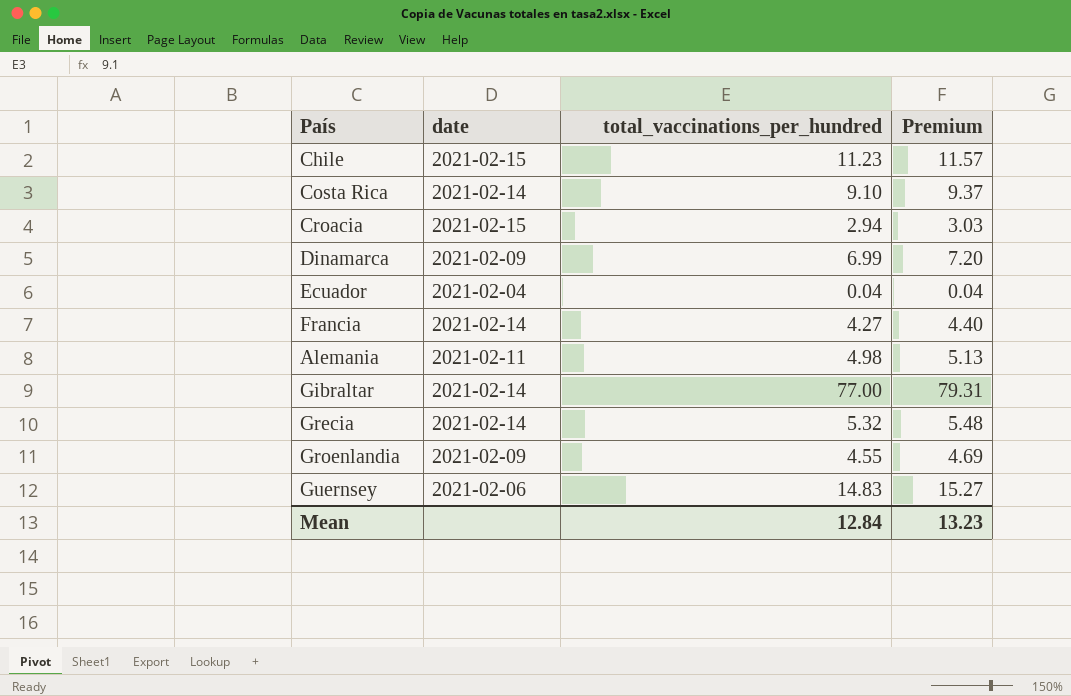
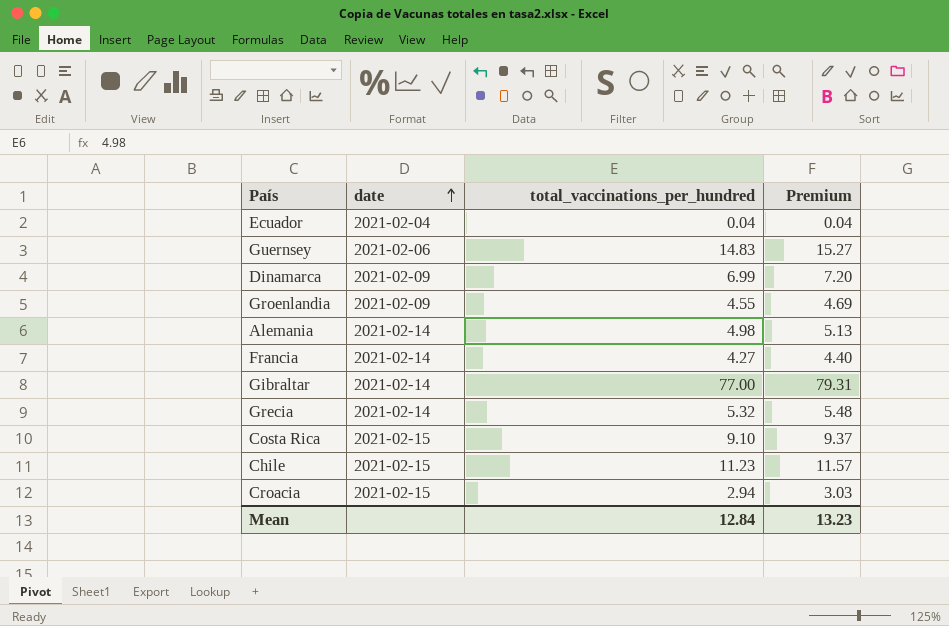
row order: none -> date ascending
Alemania | date: 2021-02-11 -> 2021-02-14
Costa Rica | date: 2021-02-14 -> 2021-02-15

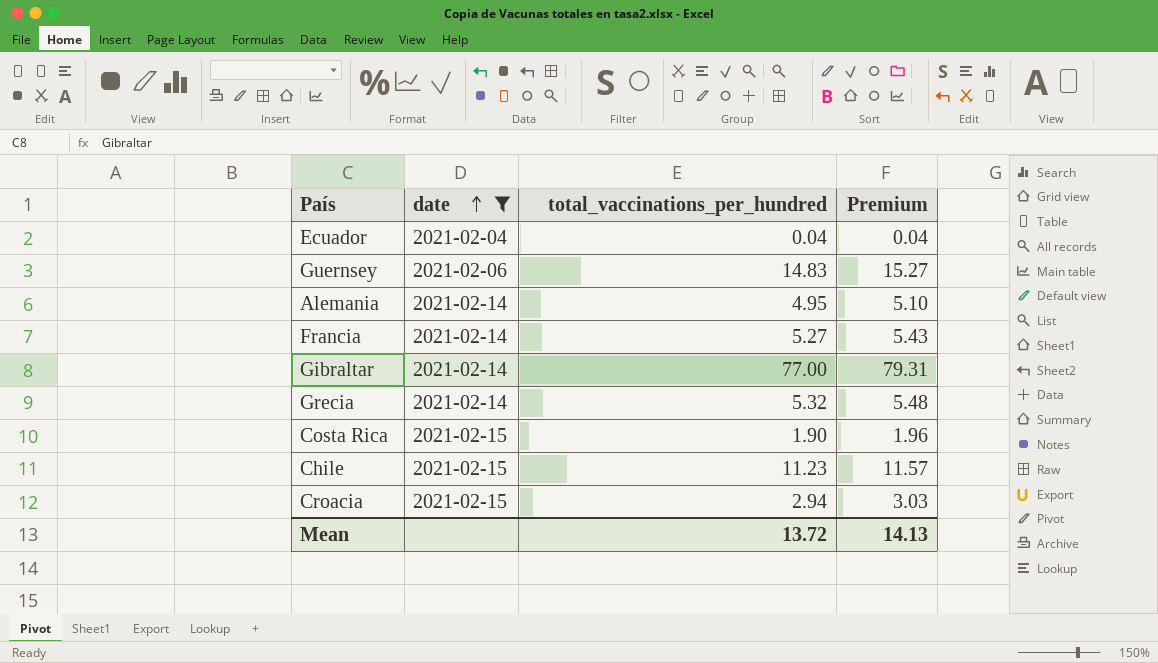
filter: none -> date != 2021-02-09
Alemania | total_vaccinations_per_hundred: 4.98 -> 4.95
Alemania | Premium: 5.13 -> 5.10
Francia | total_vaccinations_per_hundred: 4.27 -> 5.27
Francia | Premium: 4.40 -> 5.43
Costa Rica | total_vaccinations_per_hundred: 9.10 -> 1.90
Costa Rica | Premium: 9.37 -> 1.96
Mean | total_vaccinations_per_hundred: 12.84 -> 13.72
Mean | Premium: 13.23 -> 14.13

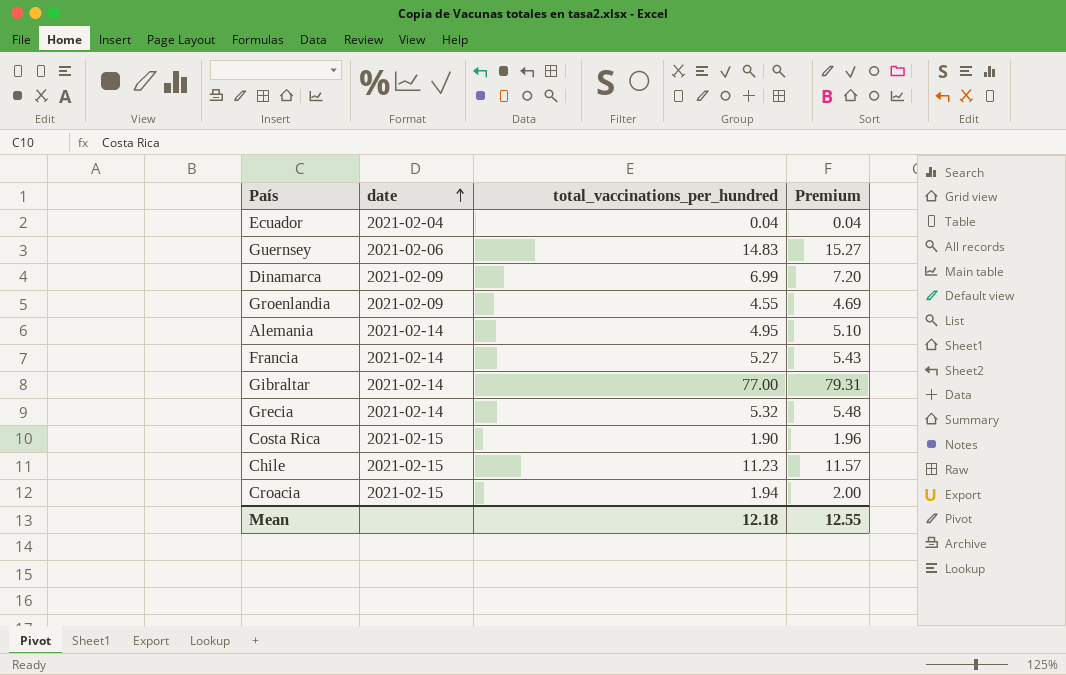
filter: date != 2021-02-09 -> none
Croacia | total_vaccinations_per_hundred: 2.94 -> 1.94
Croacia | Premium: 3.03 -> 2.00
Mean | total_vaccinations_per_hundred: 13.72 -> 12.18
Mean | Premium: 14.13 -> 12.55

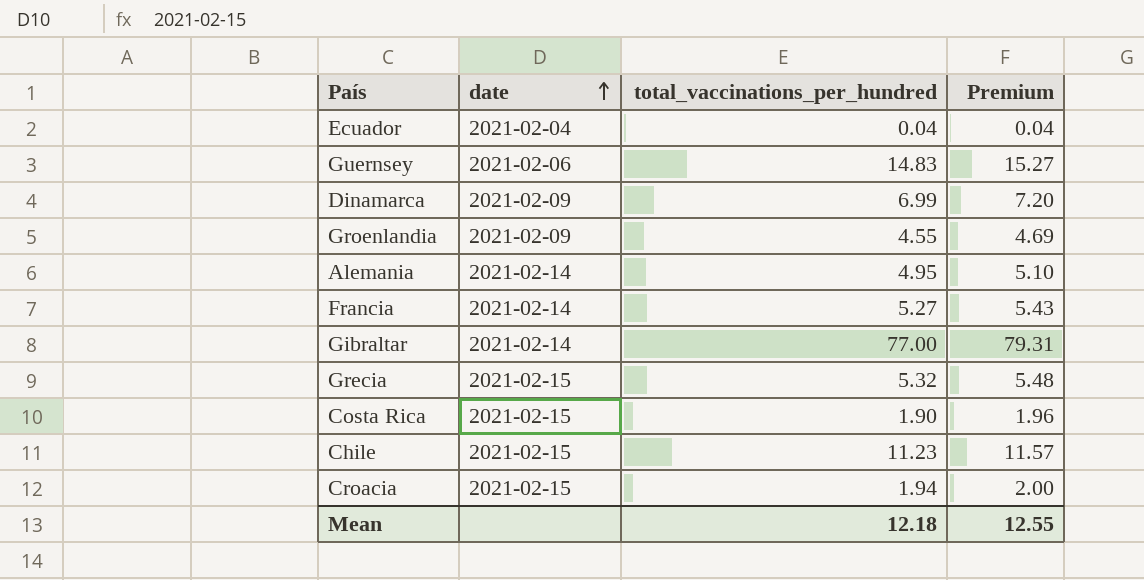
Grecia | date: 2021-02-14 -> 2021-02-15

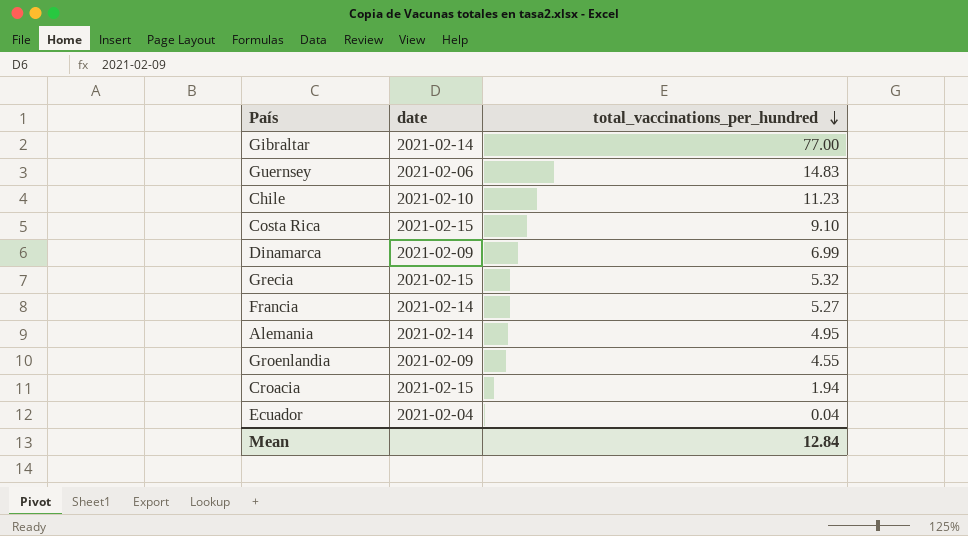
row order: date ascending -> total_vaccinations_per_hundred descending
column Premium | formula: [total_vaccinations_per_hundred] * 1.03 -> none
Chile | date: 2021-02-15 -> 2021-02-10
Costa Rica | total_vaccinations_per_hundred: 1.90 -> 9.10
Mean | total_vaccinations_per_hundred: 12.18 -> 12.84

